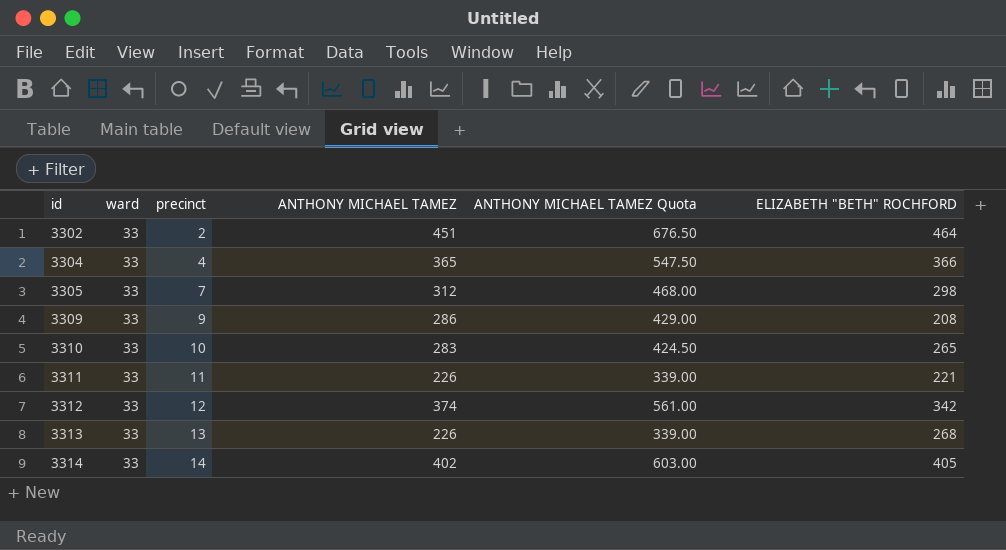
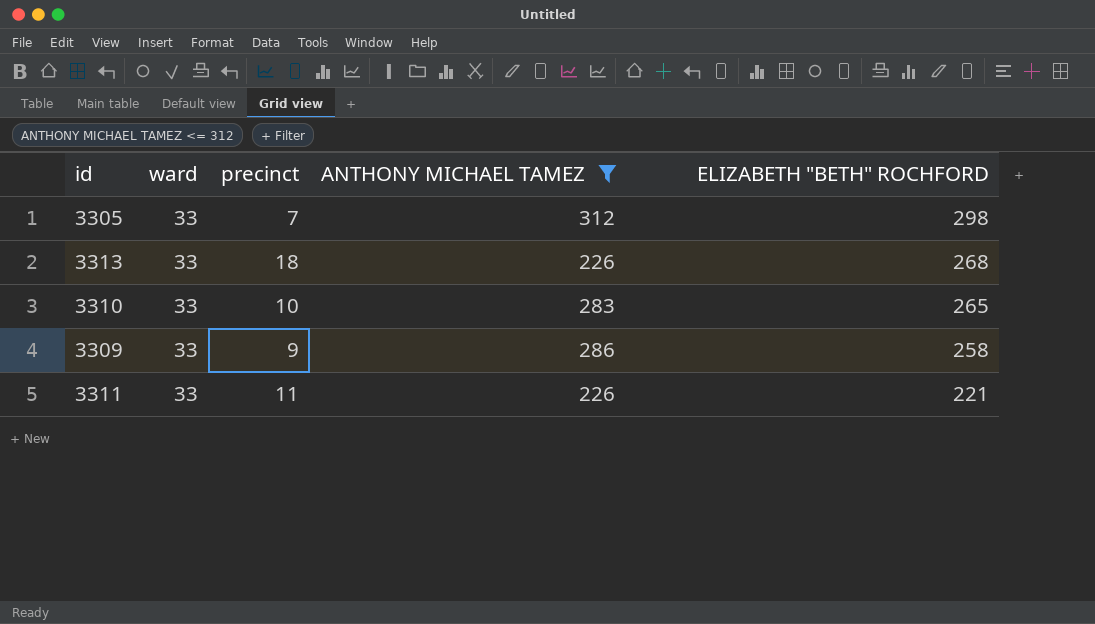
filter: none -> ANTHONY MICHAEL TAMEZ <= 312
row order: id ascending -> ELIZABETH "BETH" ROCHFORD descending
column ANTHONY MICHAEL TAMEZ Quota | formula: [ANTHONY MICHAEL TAMEZ] * 1.5 -> none
3313 | precinct: 13 -> 18
3309 | ELIZABETH "BETH" ROCHFORD: 208 -> 258

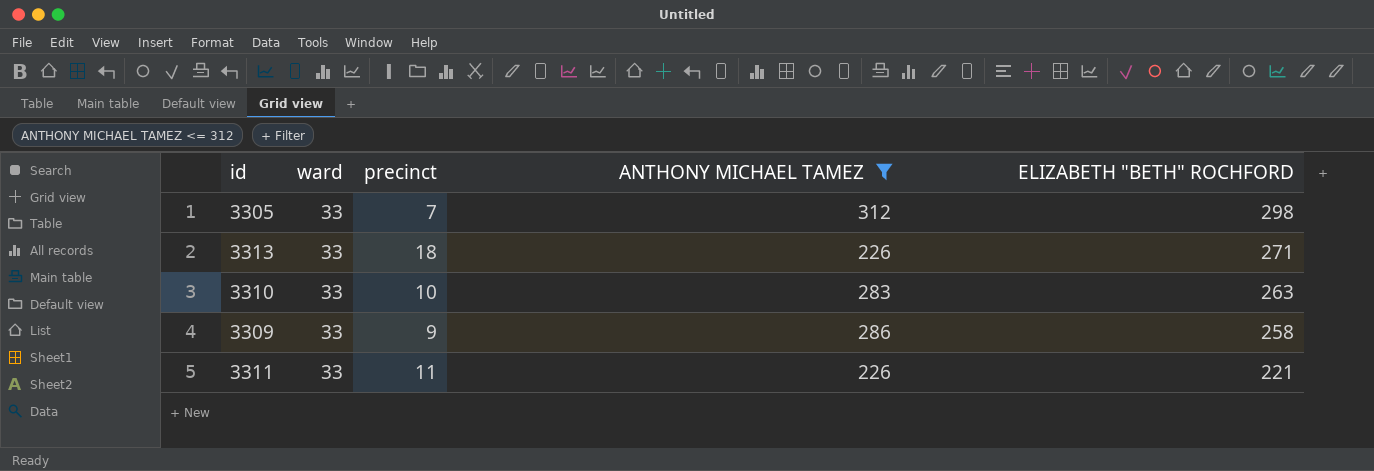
3313 | ELIZABETH "BETH" ROCHFORD: 268 -> 271
3310 | ELIZABETH "BETH" ROCHFORD: 265 -> 263

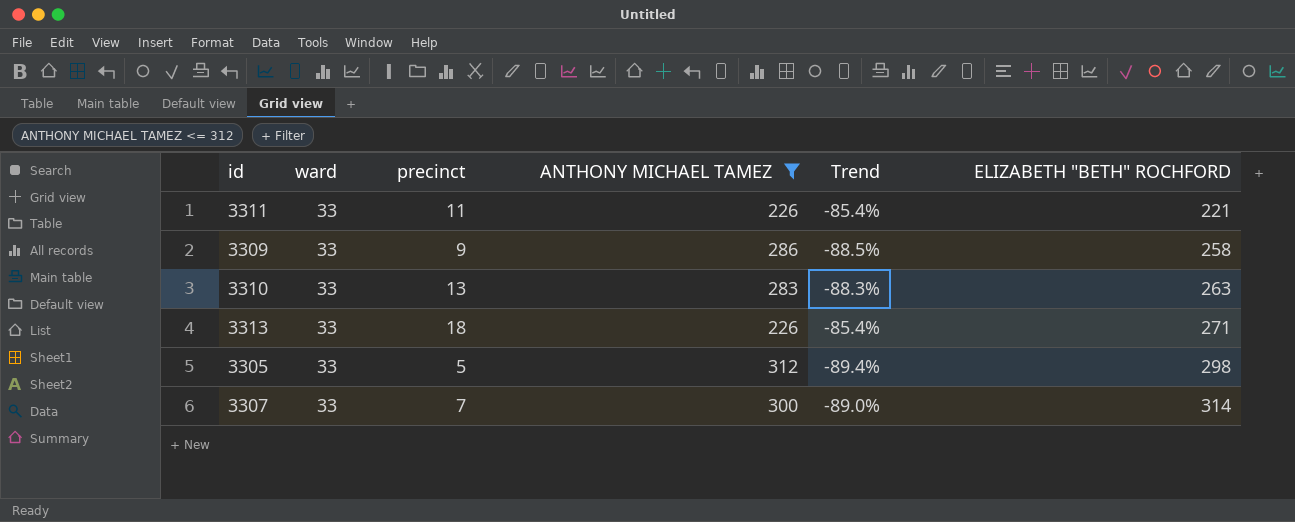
row order: ELIZABETH "BETH" ROCHFORD descending -> ELIZABETH "BETH" ROCHFORD ascending
column Trend | formula: none -> ([ward] - [ANTHONY MICHAEL TAMEZ]) / [ANTHONY MICHAEL TAMEZ]
3310 | precinct: 10 -> 13
3305 | precinct: 7 -> 5
row 3307: none -> 33 | 7 | 300 | -89.0% | 314

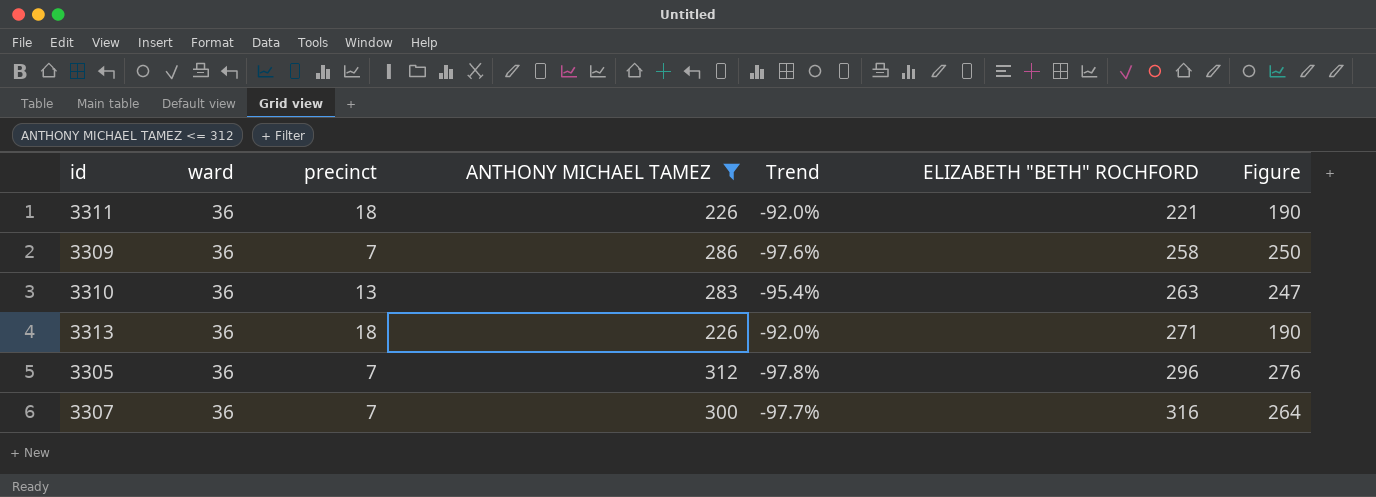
column Trend | formula: ([ward] - [ANTHONY MICHAEL TAMEZ]) / [ANTHONY MICHAEL TAMEZ] -> ([precinct] - [ANTHONY MICHAEL TAMEZ]) / [ANTHONY MICHAEL TAMEZ]
column Figure | formula: none -> [ANTHONY MICHAEL TAMEZ] - [ward]
3311 | ward: 33 -> 36
3311 | precinct: 11 -> 18
3309 | ward: 33 -> 36
3309 | precinct: 9 -> 7
3310 | ward: 33 -> 36
3313 | ward: 33 -> 36
3305 | ward: 33 -> 36
3305 | precinct: 5 -> 7
3305 | ELIZABETH "BETH" ROCHFORD: 298 -> 296
3307 | ward: 33 -> 36
3307 | ELIZABETH "BETH" ROCHFORD: 314 -> 316

